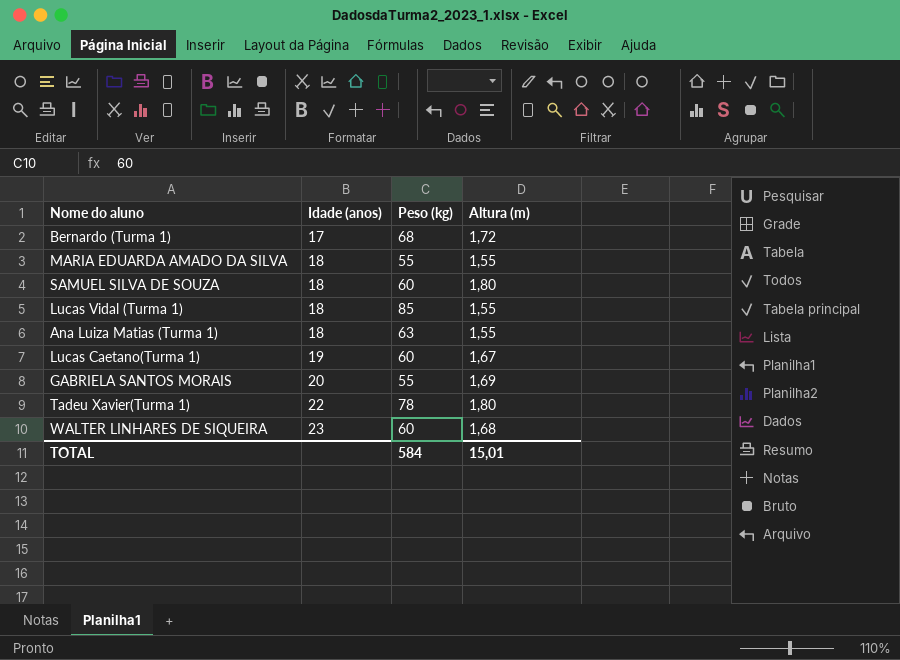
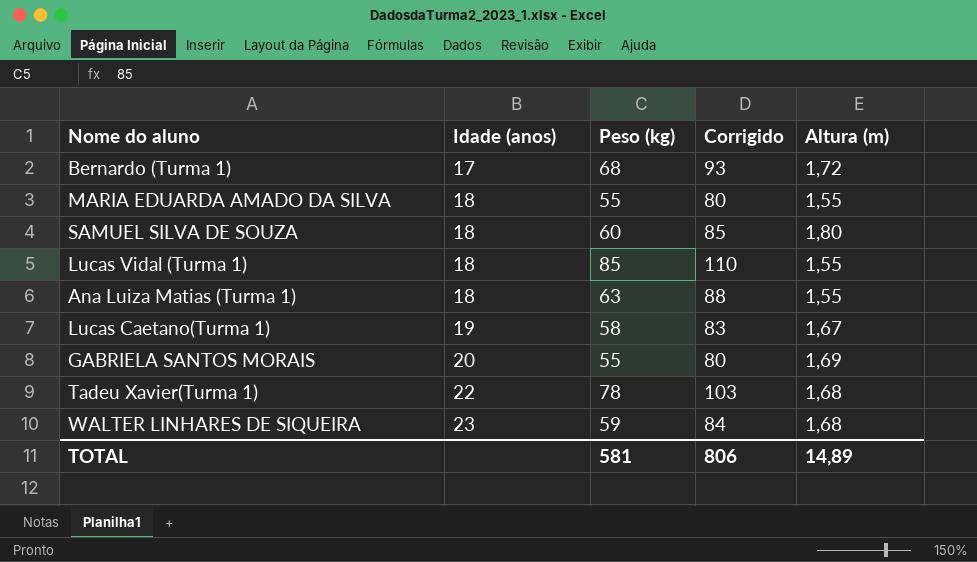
column Corrigido | formula: none -> [Peso (kg)] + 25
Lucas Caetano(Turma 1) | Peso (kg): 60 -> 58
Tadeu Xavier(Turma 1) | Altura (m): 1,80 -> 1,68
WALTER LINHARES DE SIQUEIRA | Peso (kg): 60 -> 59
TOTAL | Peso (kg): 584 -> 581
TOTAL | Altura (m): 15,01 -> 14,89

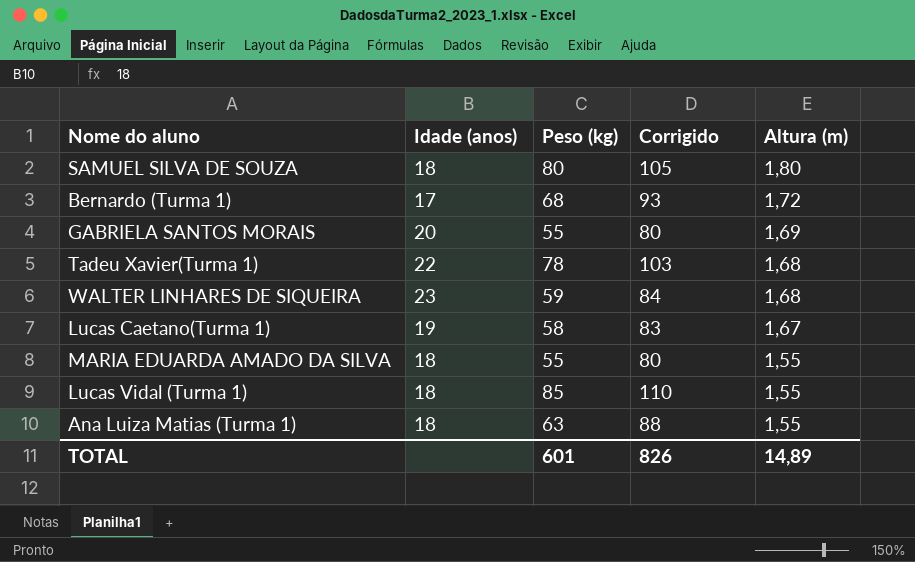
row order: Idade (anos) ascending -> Altura (m) descending
SAMUEL SILVA DE SOUZA | Peso (kg): 60 -> 80
SAMUEL SILVA DE SOUZA | Corrigido: 85 -> 105
TOTAL | Peso (kg): 581 -> 601
TOTAL | Corrigido: 806 -> 826

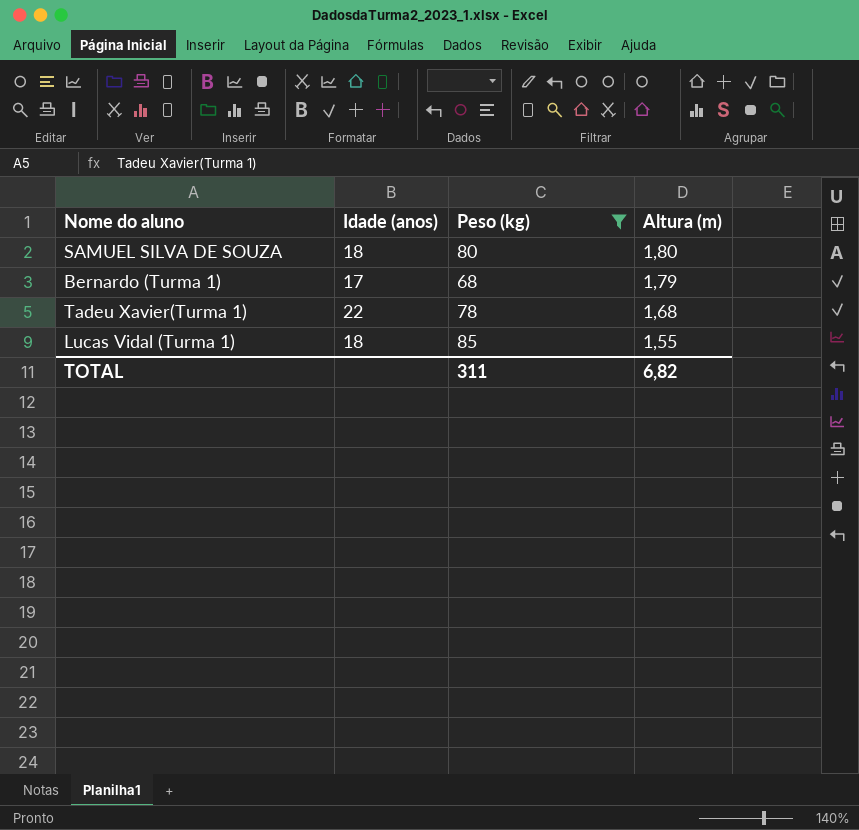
filter: none -> Peso (kg) >= 68
column Corrigido | formula: [Peso (kg)] + 25 -> none
Bernardo (Turma 1) | Altura (m): 1,72 -> 1,79
TOTAL | Peso (kg): 601 -> 311
TOTAL | Altura (m): 14,89 -> 6,82

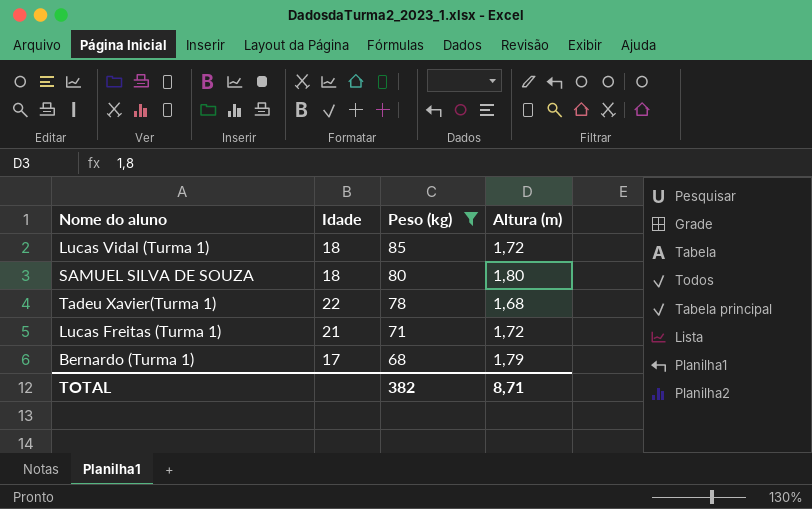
row order: Altura (m) descending -> Peso (kg) descending
column name: Idade (anos) -> Idade
Lucas Vidal (Turma 1) | Altura (m): 1,55 -> 1,72
row Lucas Freitas (Turma 1): none -> 21 | 71 | 1,72
TOTAL | Peso (kg): 311 -> 382
TOTAL | Altura (m): 6,82 -> 8,71

